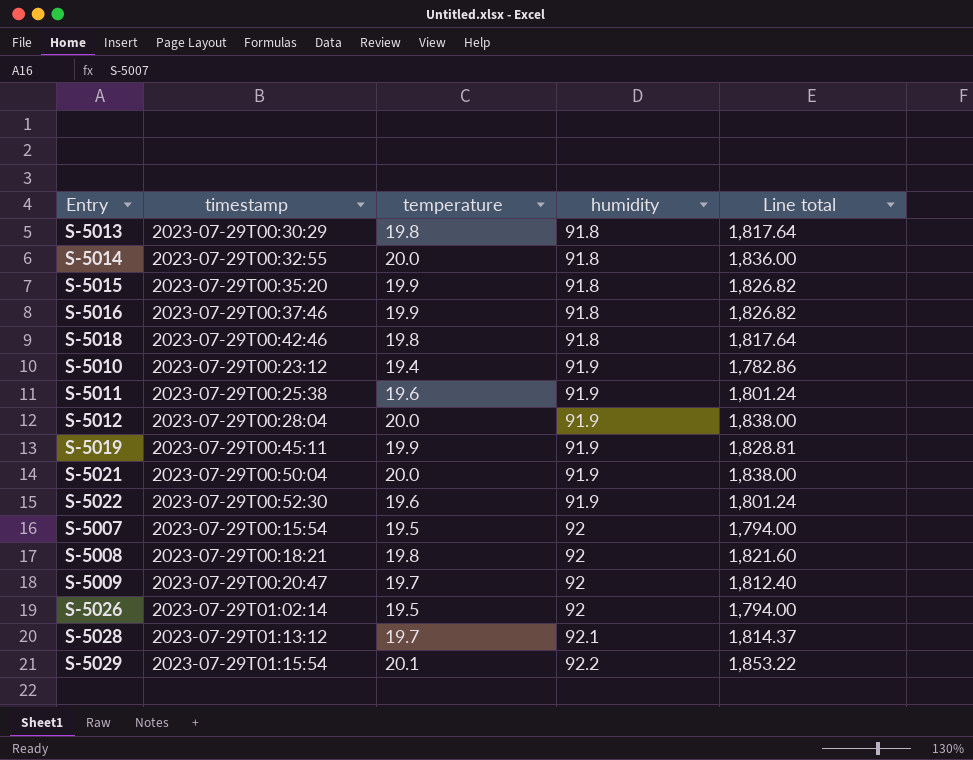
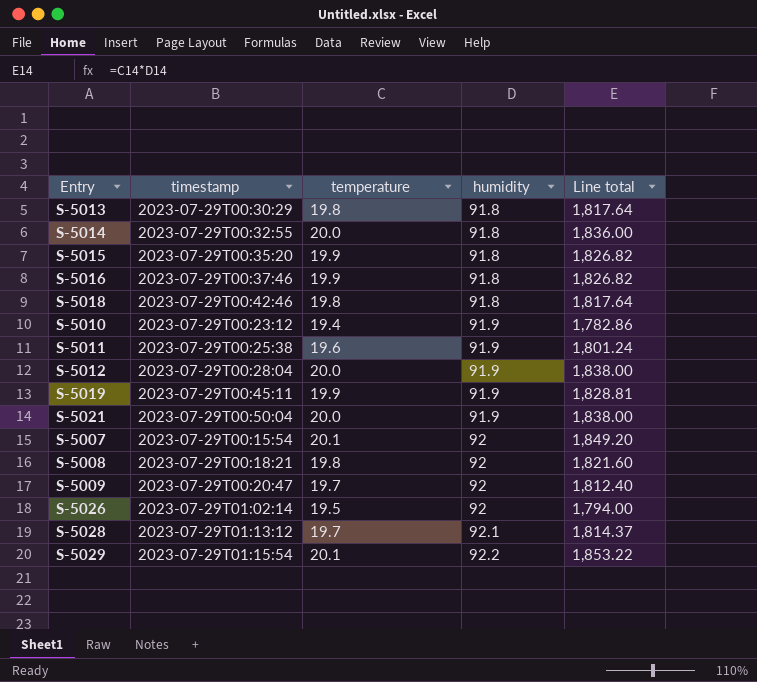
row S-5022: 2023-07-29T00:52:30 | 19.6 | 91.9 | 1,801.24 -> none
S-5007 | temperature: 19.5 -> 20.1
S-5007 | Line total: 1,794.00 -> 1,849.20

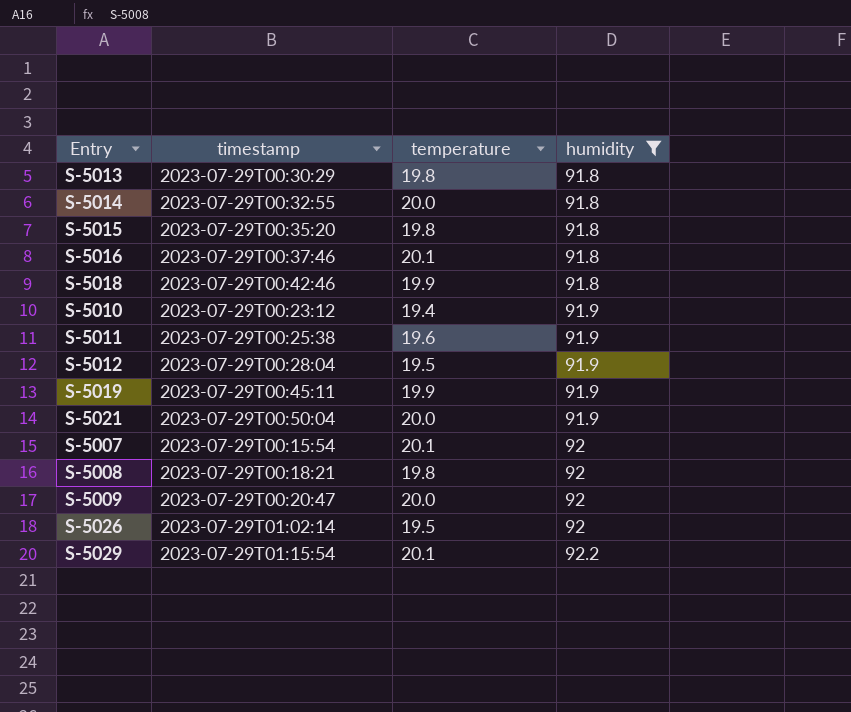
filter: none -> humidity != 92.1
column Line total | formula: [temperature] * [humidity] -> none
S-5015 | temperature: 19.9 -> 19.8
S-5016 | temperature: 19.9 -> 20.1
S-5018 | temperature: 19.8 -> 19.9
S-5012 | temperature: 20.0 -> 19.5
S-5009 | temperature: 19.7 -> 20.0

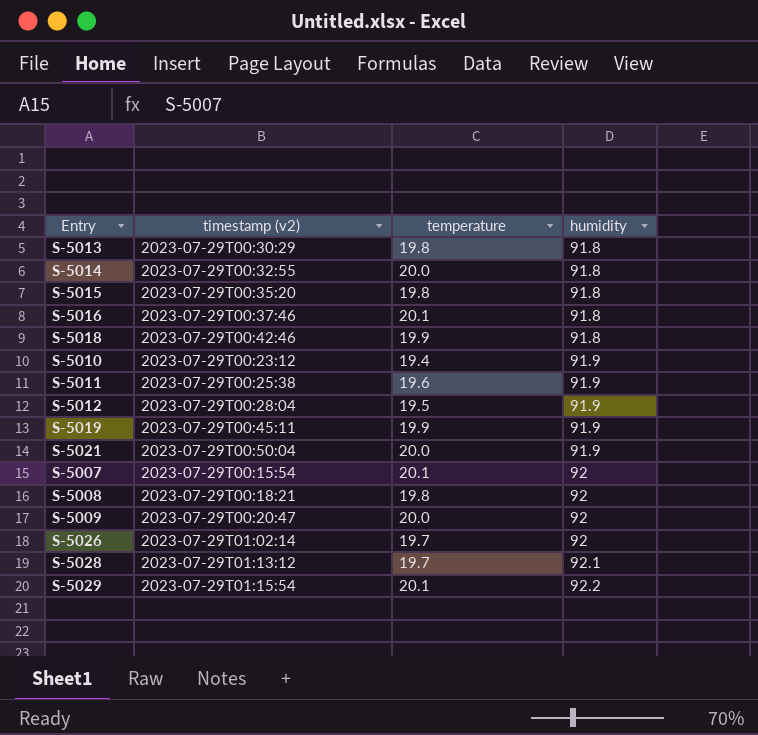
filter: humidity != 92.1 -> none
column name: timestamp -> timestamp (v2)
S-5026 | temperature: 19.5 -> 19.7

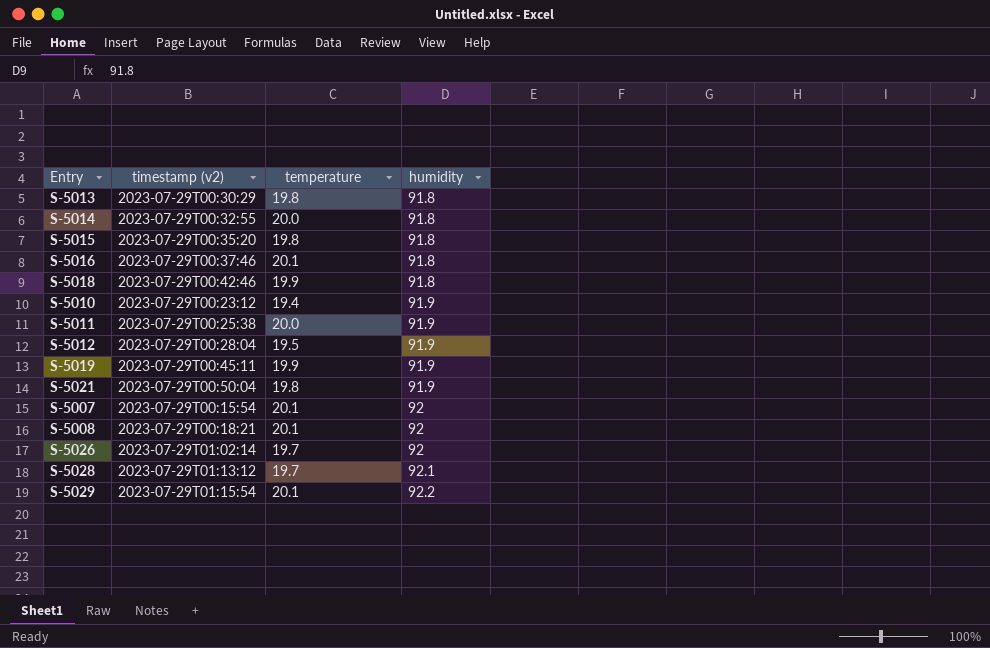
row S-5009: 2023-07-29T00:20:47 | 20.0 | 92 -> none
S-5011 | temperature: 19.6 -> 20.0
S-5021 | temperature: 20.0 -> 19.8
S-5008 | temperature: 19.8 -> 20.1

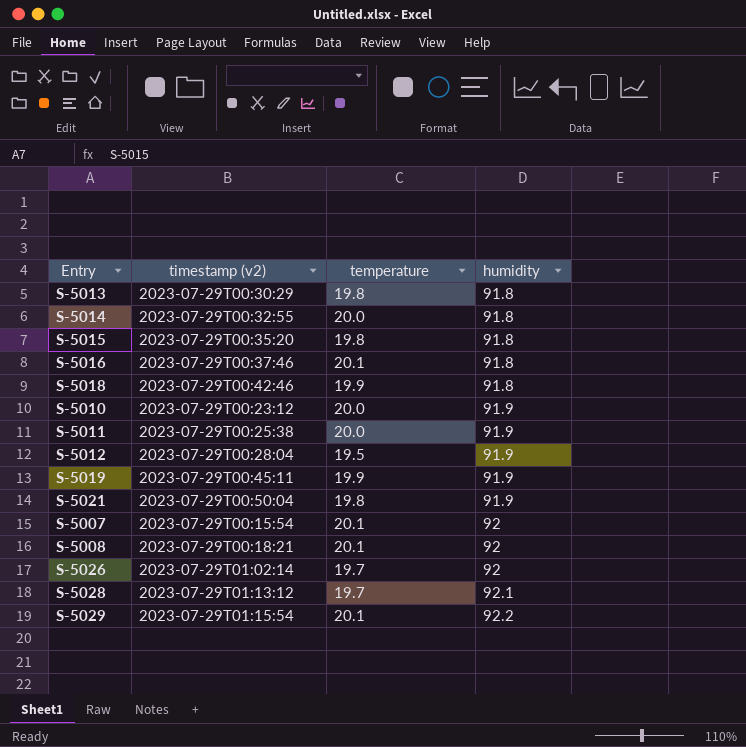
S-5010 | temperature: 19.4 -> 20.0

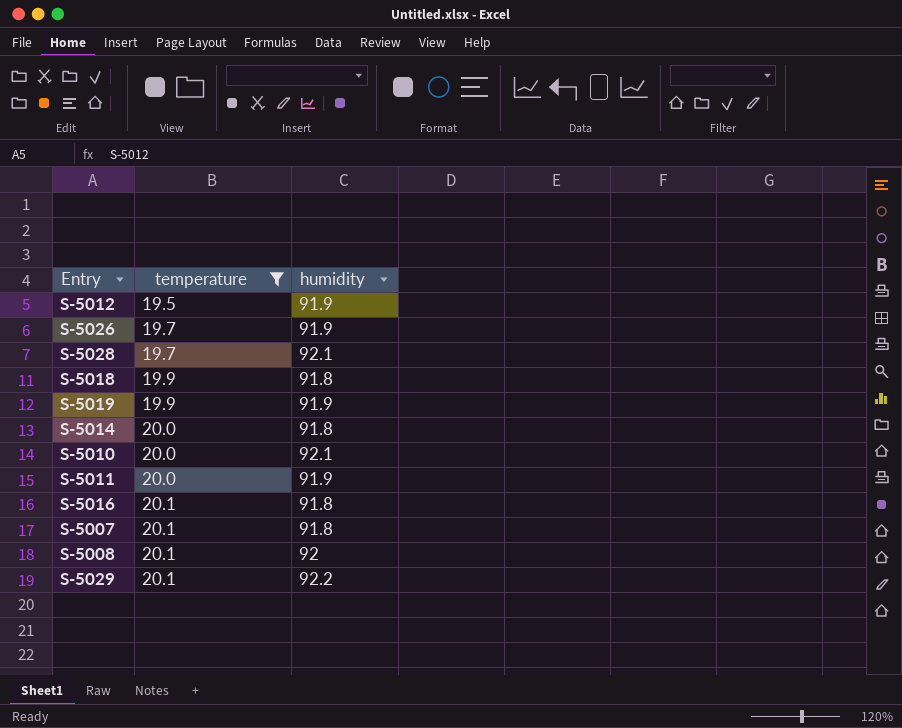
filter: none -> temperature != 19.8
row order: humidity ascending -> temperature ascending
column timestamp (v2) | position: 2 -> none
S-5026 | humidity: 92 -> 91.9
S-5010 | humidity: 91.9 -> 92.1
S-5007 | humidity: 92 -> 91.8

